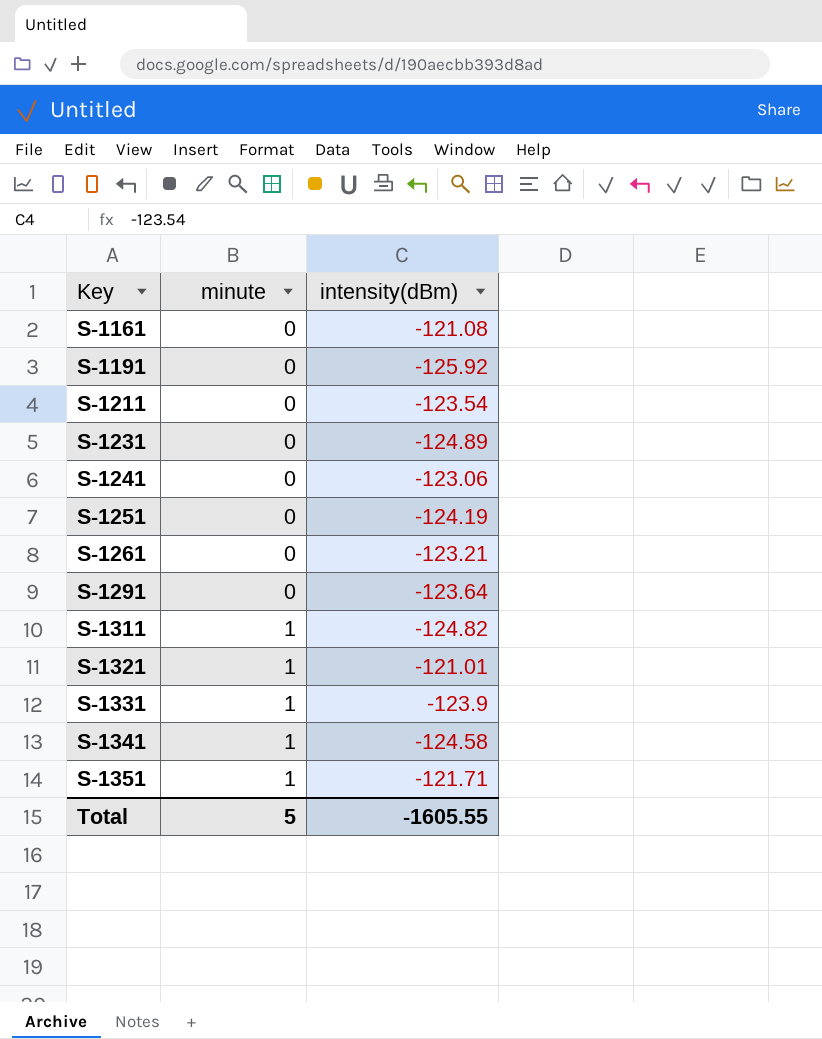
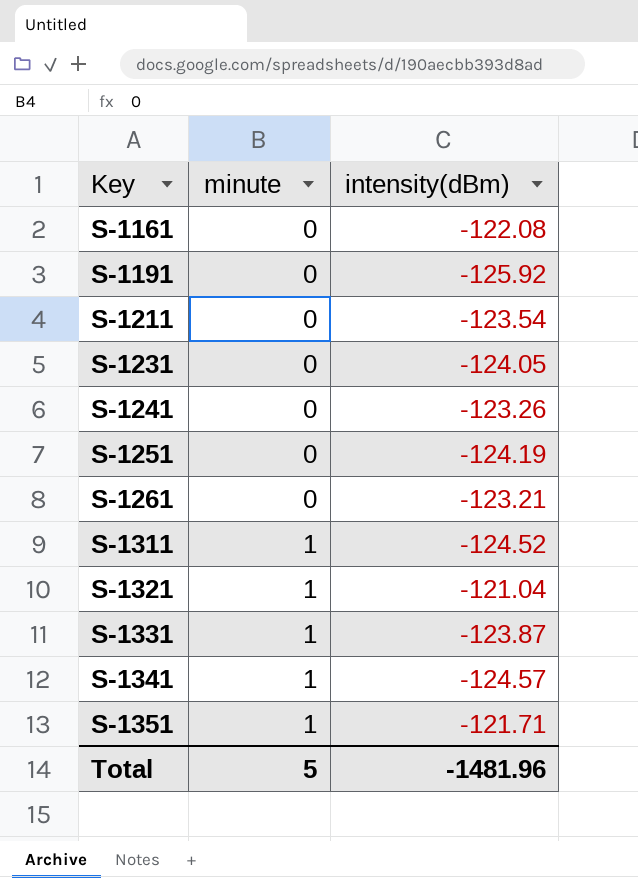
row S-1291: 0 | -123.64 -> none
S-1161 | intensity(dBm): -121.08 -> -122.08
S-1231 | intensity(dBm): -124.89 -> -124.05
S-1241 | intensity(dBm): -123.06 -> -123.26
S-1311 | intensity(dBm): -124.82 -> -124.52
S-1321 | intensity(dBm): -121.01 -> -121.04
S-1331 | intensity(dBm): -123.9 -> -123.87
S-1341 | intensity(dBm): -124.58 -> -124.57
Total | intensity(dBm): -1605.55 -> -1481.96

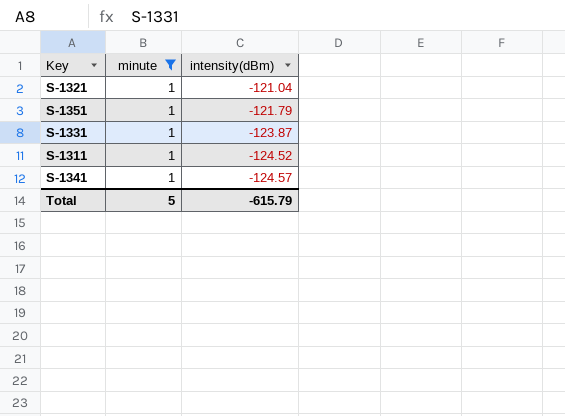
filter: none -> minute = 1
row order: Key ascending -> intensity(dBm) descending
S-1351 | intensity(dBm): -121.71 -> -121.79
Total | intensity(dBm): -1481.96 -> -615.79

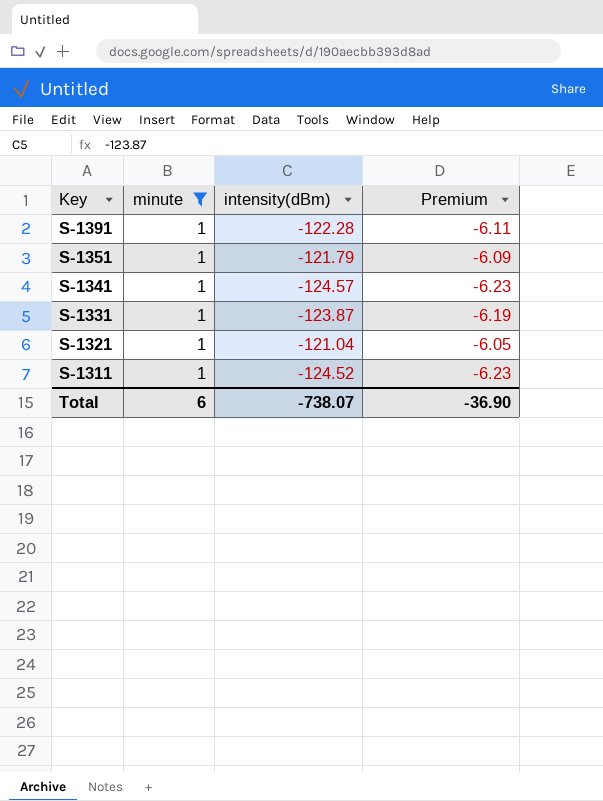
row order: intensity(dBm) descending -> Key descending
column Premium | formula: none -> [intensity(dBm)] * 0.05
row S-1391: none -> 1 | -122.28 | -6.11
Total | minute: 5 -> 6
Total | intensity(dBm): -615.79 -> -738.07

